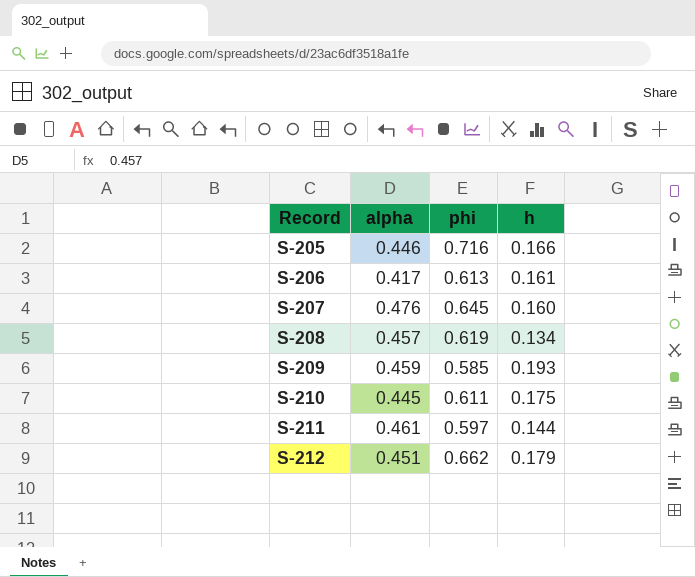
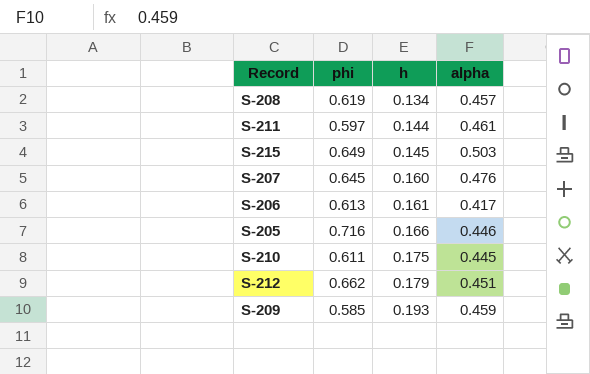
row order: Record ascending -> h ascending
column alpha | position: 2 -> 4
row S-215: none -> 0.649 | 0.145 | 0.503

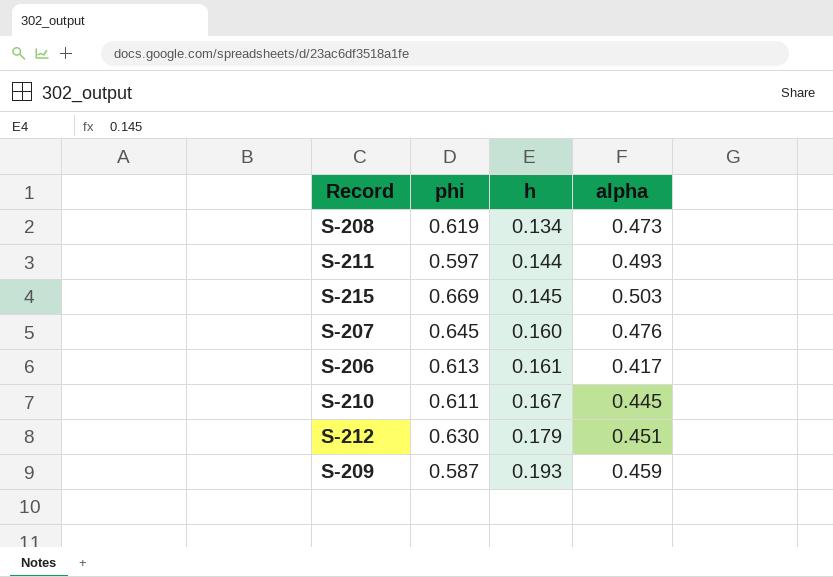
row S-205: 0.716 | 0.166 | 0.446 -> none
S-208 | alpha: 0.457 -> 0.473
S-211 | alpha: 0.461 -> 0.493
S-215 | phi: 0.649 -> 0.669
S-210 | h: 0.175 -> 0.167
S-212 | phi: 0.662 -> 0.630
S-209 | phi: 0.585 -> 0.587

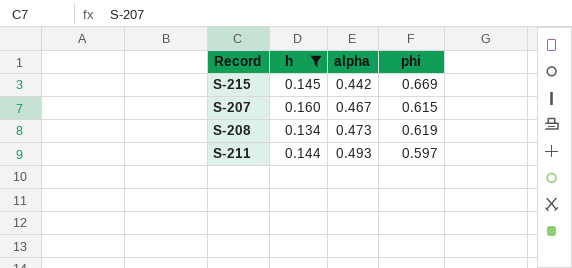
filter: none -> h <= 0.160
row order: h ascending -> alpha ascending
column phi | position: 2 -> 4
S-215 | alpha: 0.503 -> 0.442
S-207 | alpha: 0.476 -> 0.467
S-207 | phi: 0.645 -> 0.615

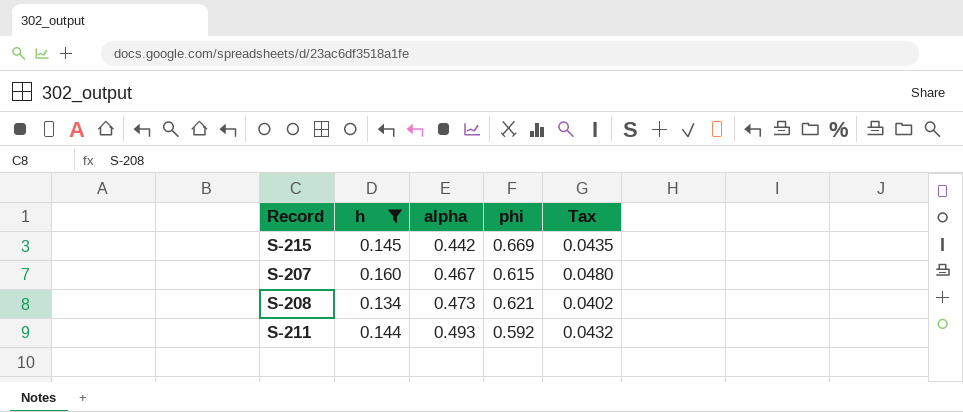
column Tax | formula: none -> [h] * 0.3
S-208 | phi: 0.619 -> 0.621
S-211 | phi: 0.597 -> 0.592

